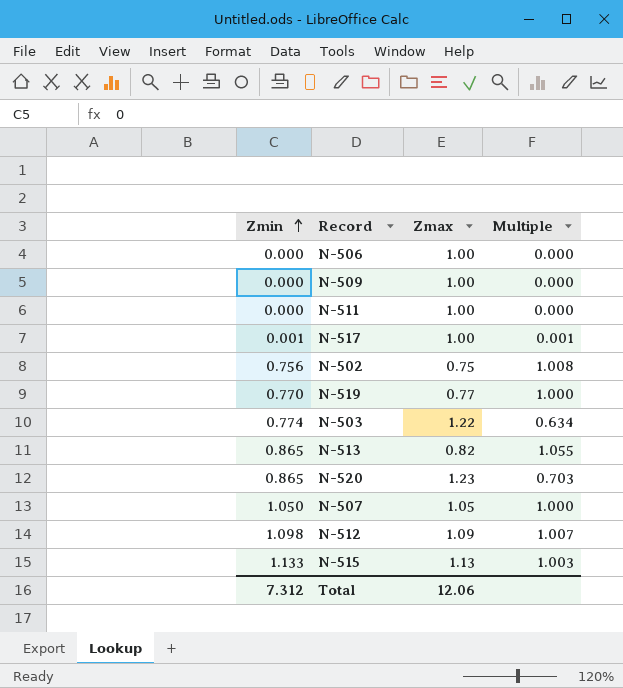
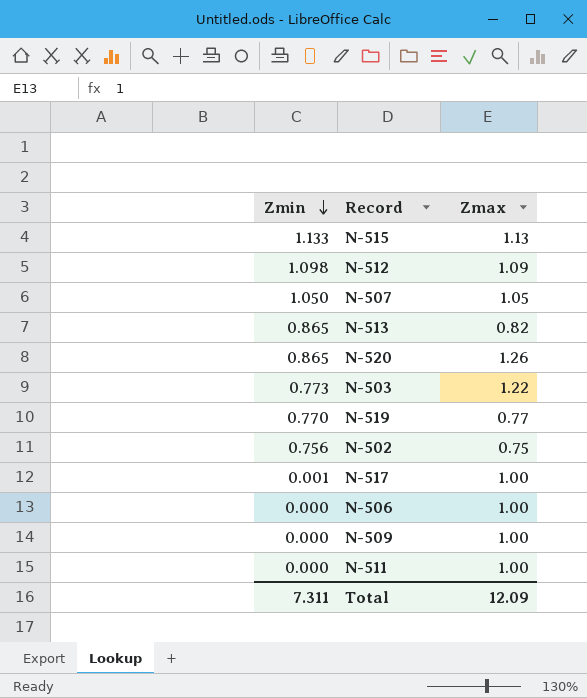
row order: Zmin ascending -> Zmin descending
column Multiple | formula: [Zmin] / [Zmax] -> none
N-520 | Zmax: 1.23 -> 1.26
N-503 | Zmin: 0.774 -> 0.773
Total | Zmin: 7.312 -> 7.311
Total | Zmax: 12.06 -> 12.09

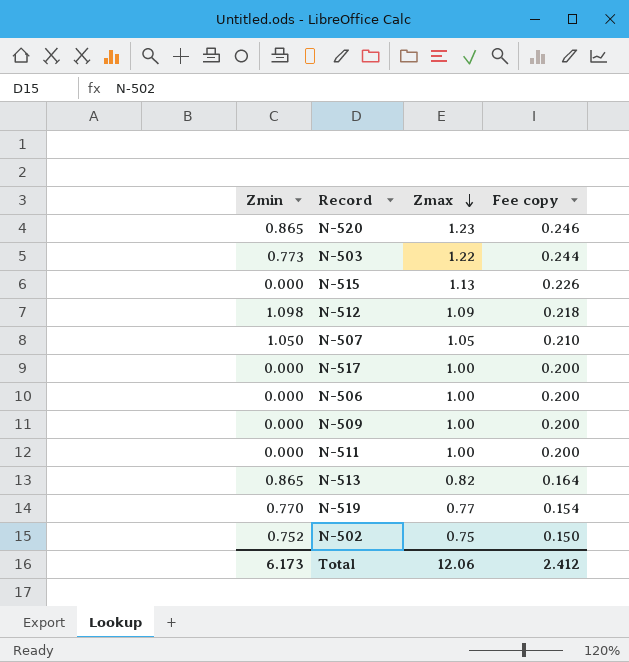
row order: Zmin descending -> Zmax descending
column Fee copy | formula: none -> [Zmax] * 0.2
N-520 | Zmax: 1.26 -> 1.23
N-515 | Zmin: 1.133 -> 0.000
N-517 | Zmin: 0.001 -> 0.000
N-502 | Zmin: 0.756 -> 0.752
Total | Zmin: 7.311 -> 6.173
Total | Zmax: 12.09 -> 12.06

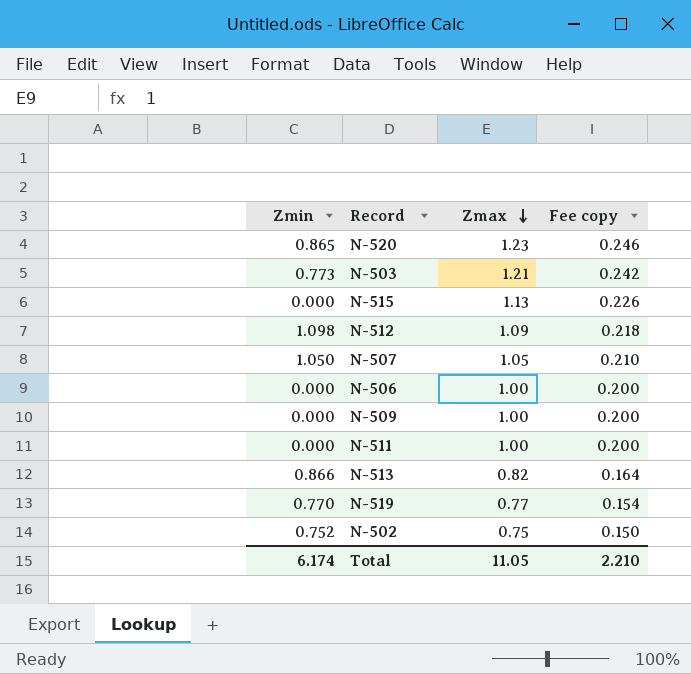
row N-517: 0.000 | 1.00 | 0.200 -> none
N-503 | Zmax: 1.22 -> 1.21
N-503 | Fee copy: 0.244 -> 0.242
N-513 | Zmin: 0.865 -> 0.866
Total | Zmin: 6.173 -> 6.174
Total | Zmax: 12.06 -> 11.05
Total | Fee copy: 2.412 -> 2.210

